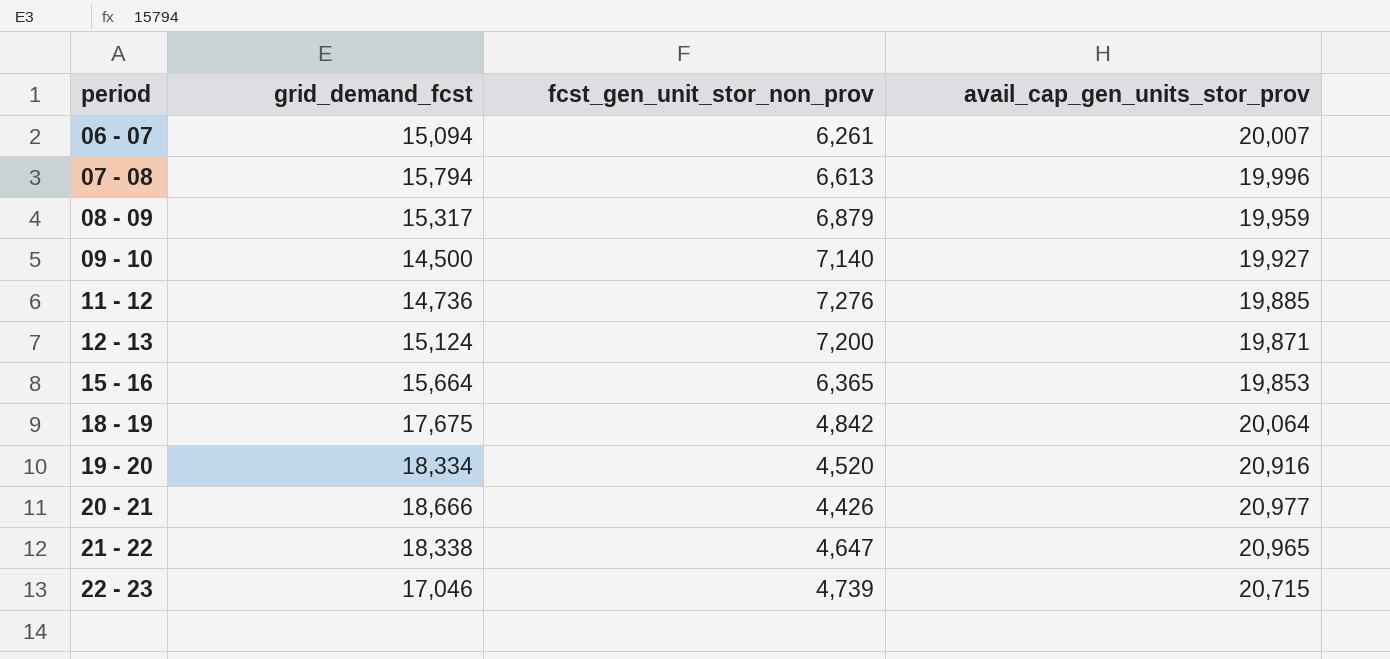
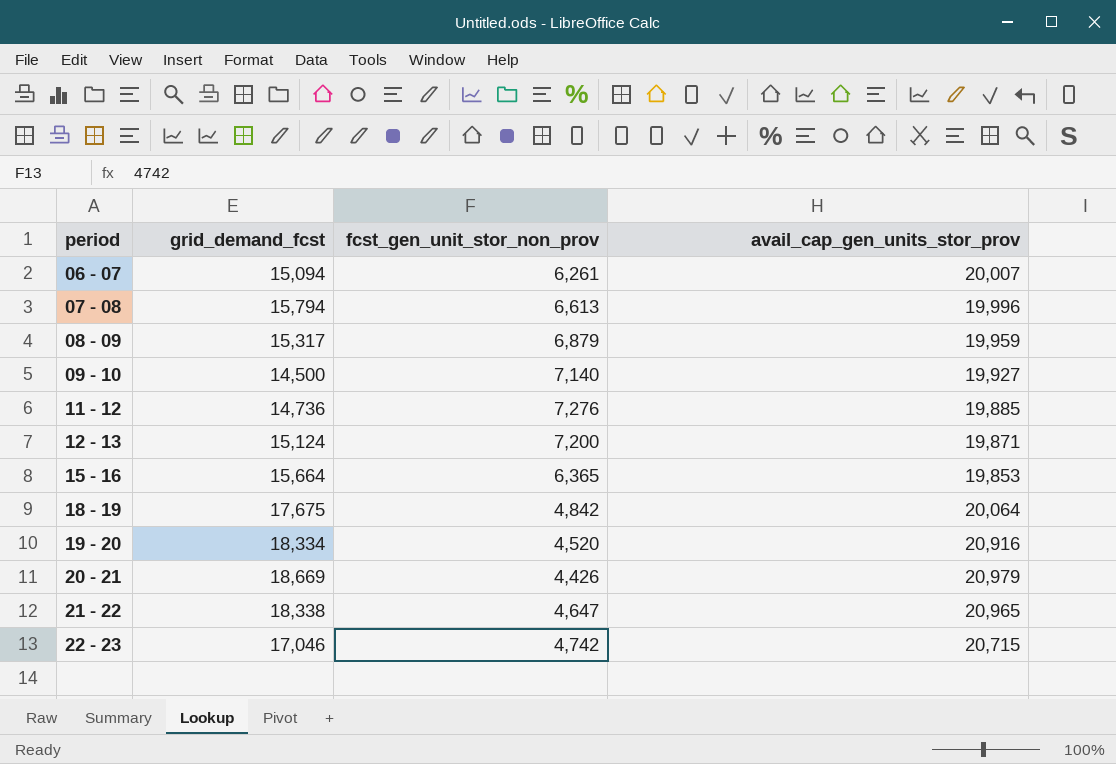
20 - 21 | grid_demand_fcst: 18,666 -> 18,669
20 - 21 | avail_cap_gen_units_stor_prov: 20,977 -> 20,979
22 - 23 | fcst_gen_unit_stor_non_prov: 4,739 -> 4,742

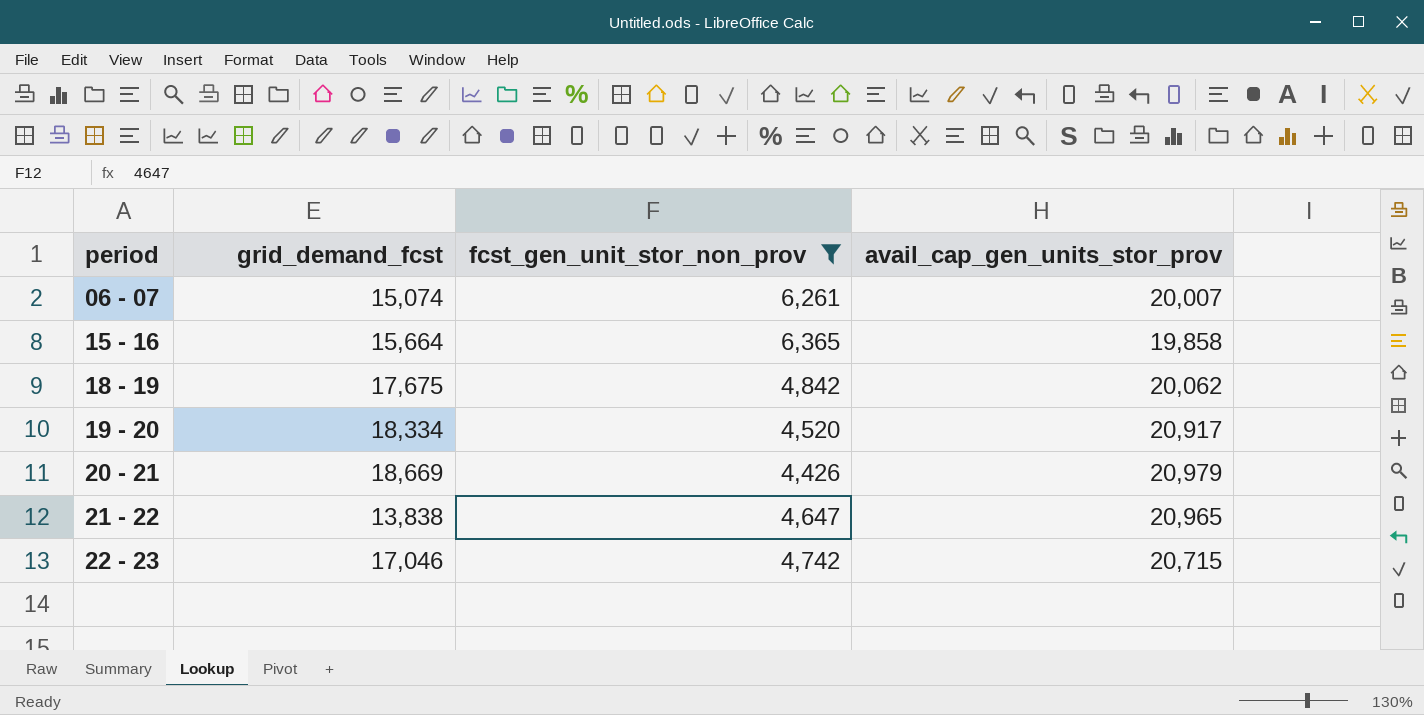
filter: none -> fcst_gen_unit_stor_non_prov <= 6,365
06 - 07 | grid_demand_fcst: 15,094 -> 15,074
15 - 16 | avail_cap_gen_units_stor_prov: 19,853 -> 19,858
18 - 19 | avail_cap_gen_units_stor_prov: 20,064 -> 20,062
19 - 20 | avail_cap_gen_units_stor_prov: 20,916 -> 20,917
21 - 22 | grid_demand_fcst: 18,338 -> 13,838

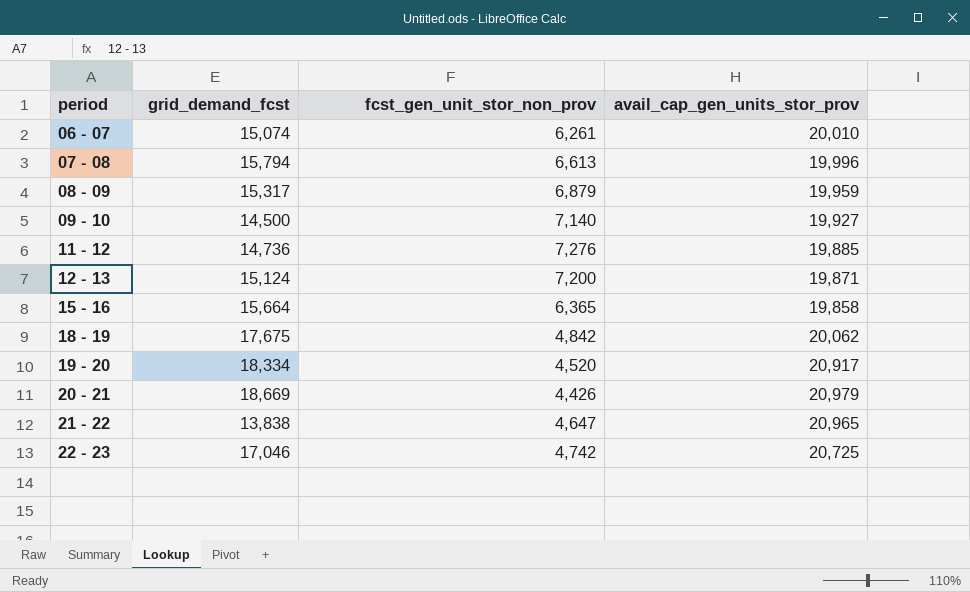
filter: fcst_gen_unit_stor_non_prov <= 6,365 -> none
06 - 07 | avail_cap_gen_units_stor_prov: 20,007 -> 20,010
22 - 23 | avail_cap_gen_units_stor_prov: 20,715 -> 20,725

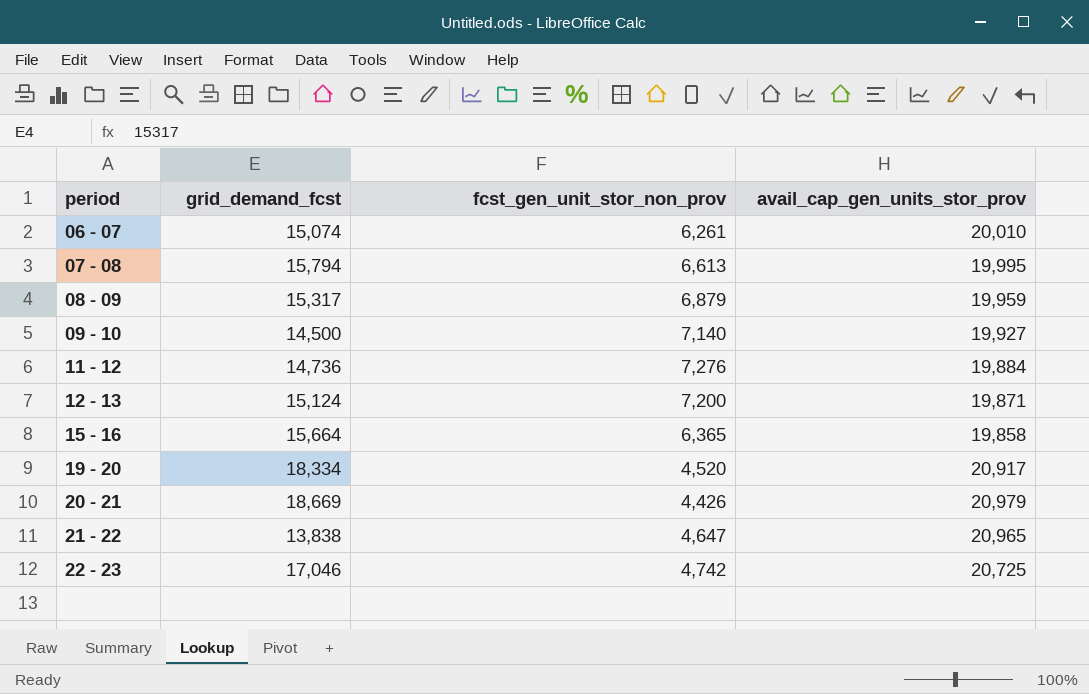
row 18 - 19: 17,675 | 4,842 | 20,062 -> none
07 - 08 | avail_cap_gen_units_stor_prov: 19,996 -> 19,995
11 - 12 | avail_cap_gen_units_stor_prov: 19,885 -> 19,884

